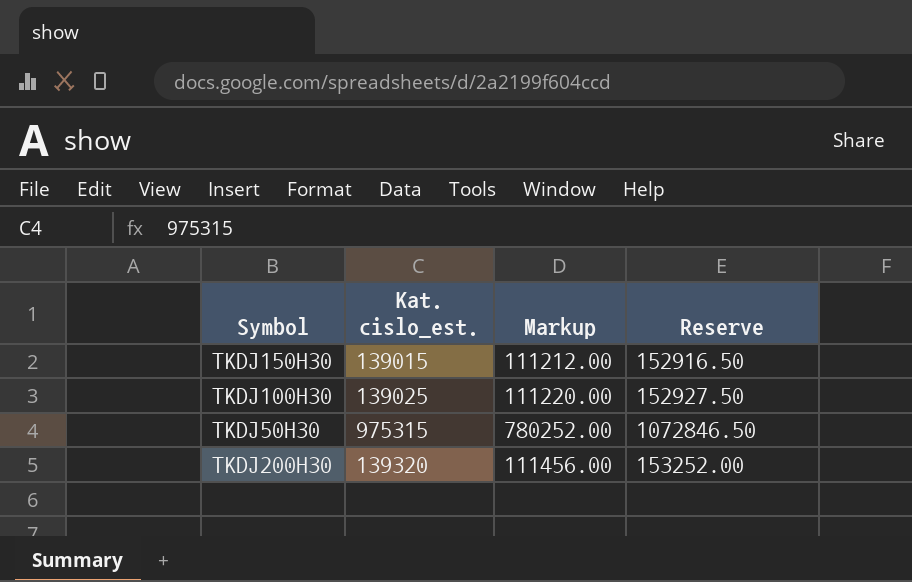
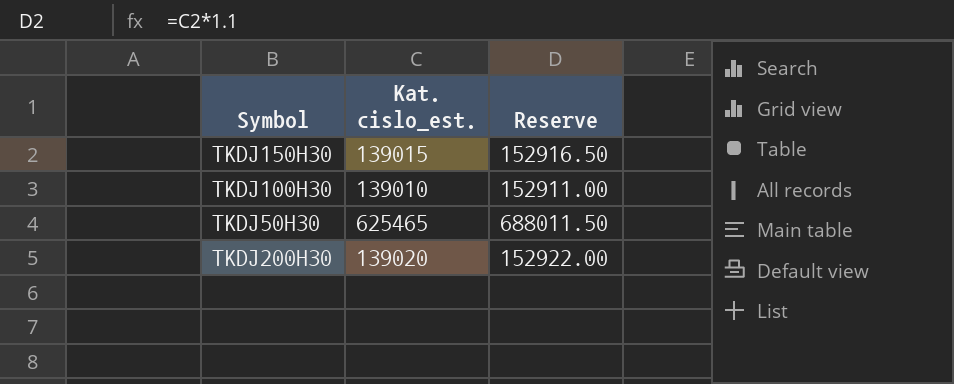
column Markup | formula: [Kat. cislo_est.] * 0.8 -> none
TKDJ100H30 | Kat. cislo_est.: 139025 -> 139010
TKDJ100H30 | Reserve: 152927.50 -> 152911.00
TKDJ50H30 | Kat. cislo_est.: 975315 -> 625465
TKDJ50H30 | Reserve: 1072846.50 -> 688011.50
TKDJ200H30 | Kat. cislo_est.: 139320 -> 139020
TKDJ200H30 | Reserve: 153252.00 -> 152922.00

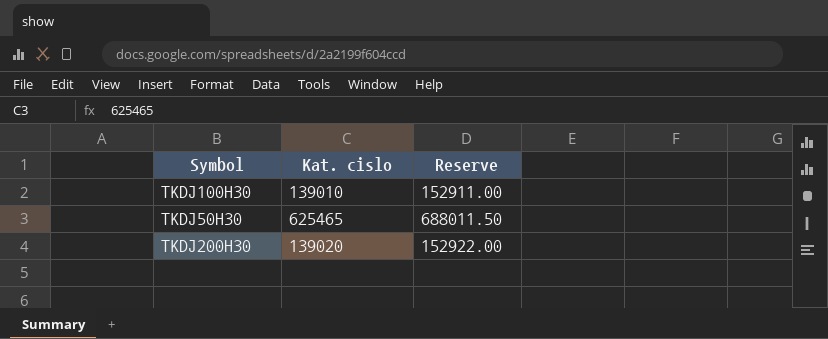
column name: Kat. cislo_est. -> Kat. cislo
row TKDJ150H30: 139015 | 152916.50 -> none

